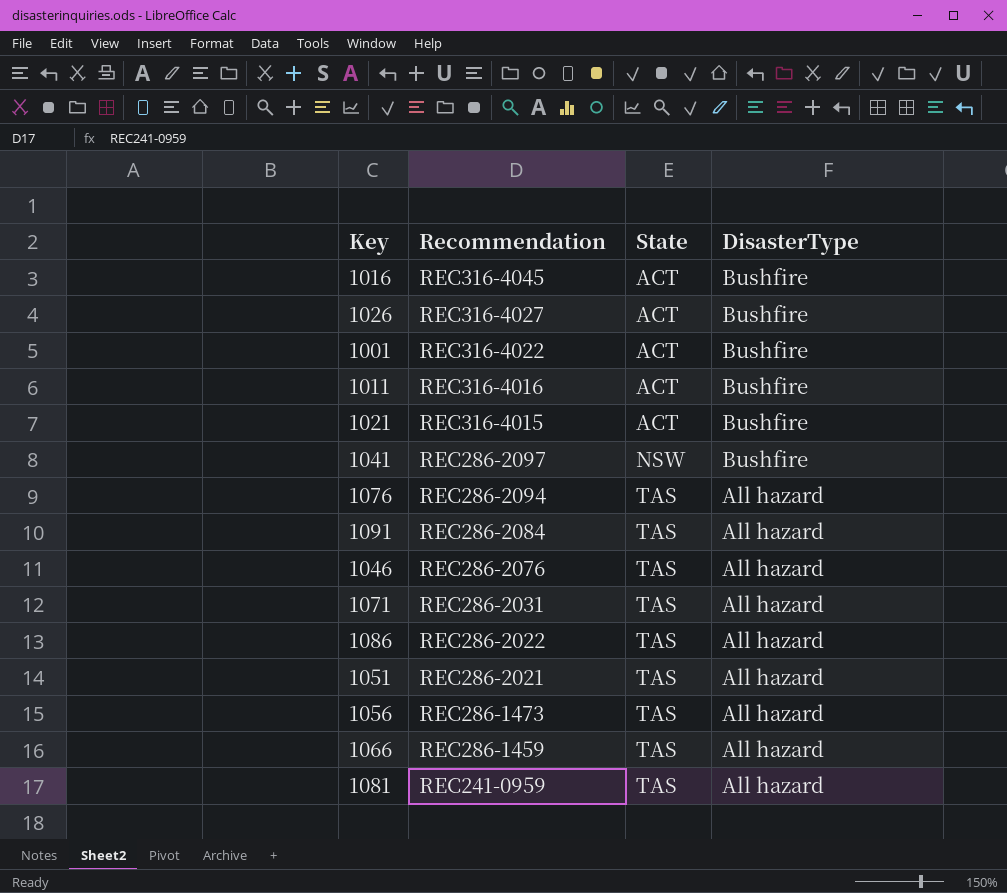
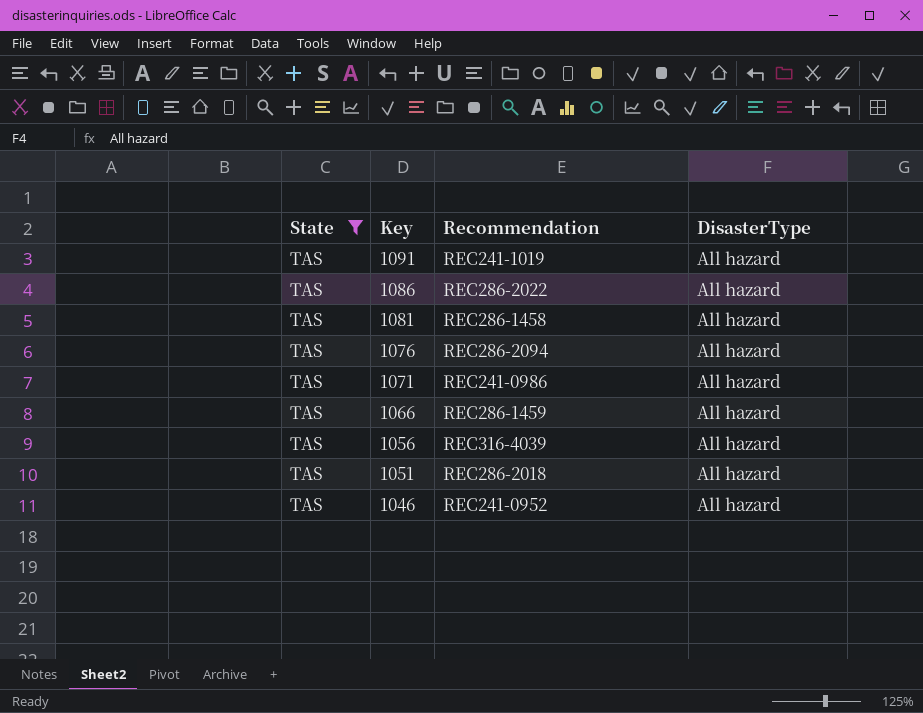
filter: none -> State = TAS
row order: Recommendation descending -> Key descending
column State | position: 3 -> 1
1091 | Recommendation: REC286-2084 -> REC241-1019
1081 | Recommendation: REC241-0959 -> REC286-1458
1071 | Recommendation: REC286-2031 -> REC241-0986
1056 | Recommendation: REC286-1473 -> REC316-4039
1051 | Recommendation: REC286-2021 -> REC286-2018
1046 | Recommendation: REC286-2076 -> REC241-0952

